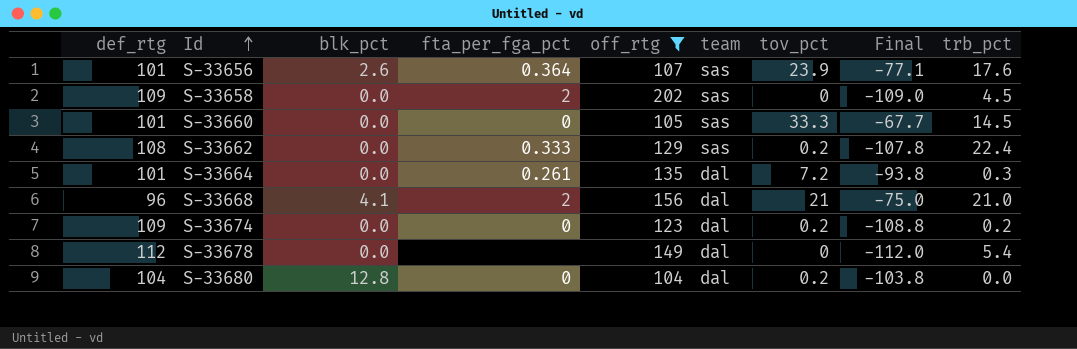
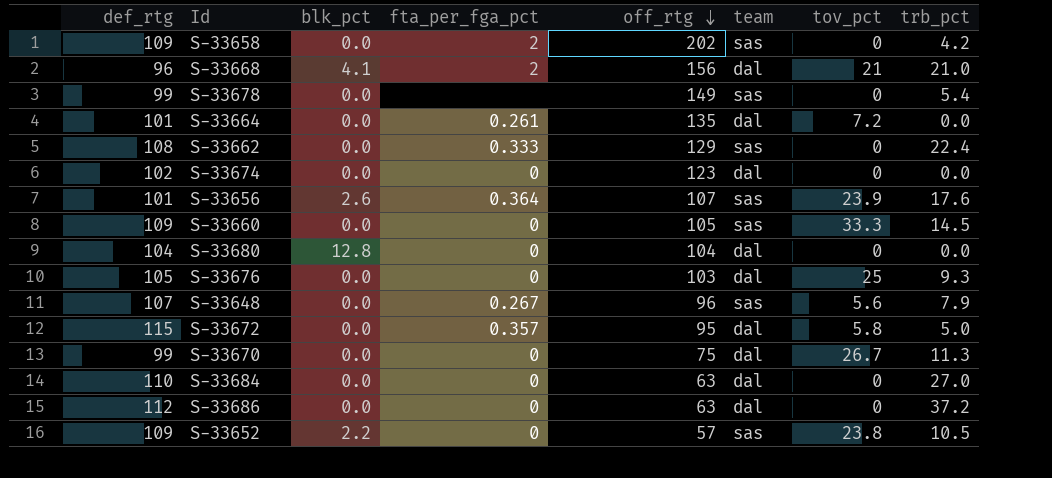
filter: off_rtg >= 104 -> none
row order: Id ascending -> off_rtg descending
column Final | formula: [tov_pct] - [def_rtg] -> none
S-33658 | trb_pct: 4.5 -> 4.2
S-33678 | def_rtg: 112 -> 99
S-33678 | team: dal -> sas
S-33664 | trb_pct: 0.3 -> 0.0
S-33662 | tov_pct: 0.2 -> 0
S-33674 | def_rtg: 109 -> 102
S-33674 | tov_pct: 0.2 -> 0
S-33674 | trb_pct: 0.2 -> 0.0
S-33660 | def_rtg: 101 -> 109
S-33680 | tov_pct: 0.2 -> 0

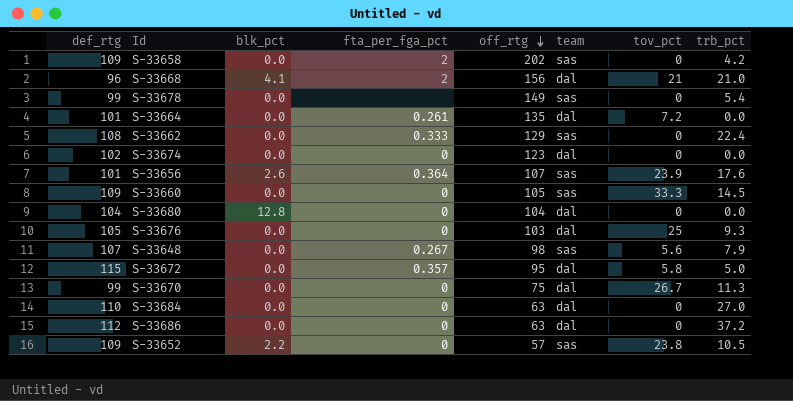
S-33648 | off_rtg: 96 -> 98

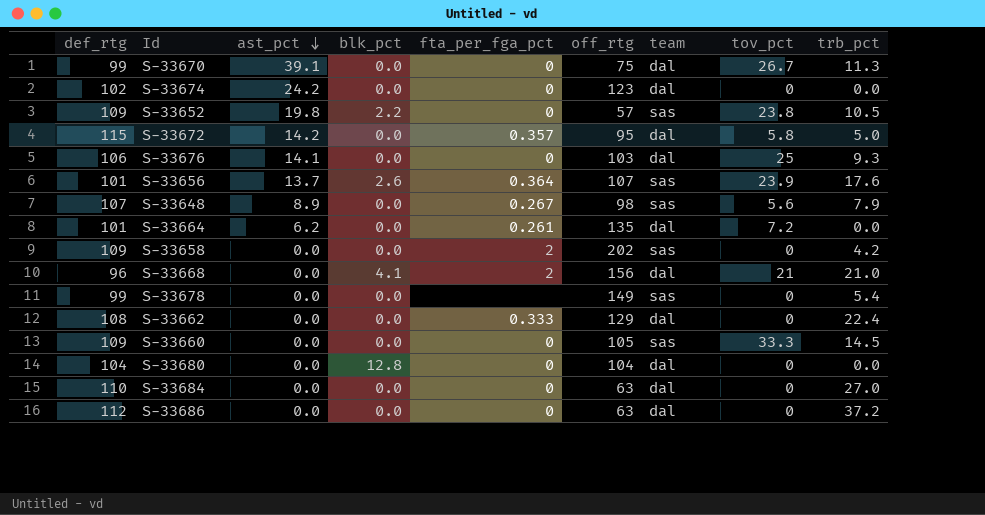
row order: off_rtg descending -> ast_pct descending
column ast_pct | position: none -> 3
S-33676 | def_rtg: 105 -> 106
S-33662 | team: sas -> dal

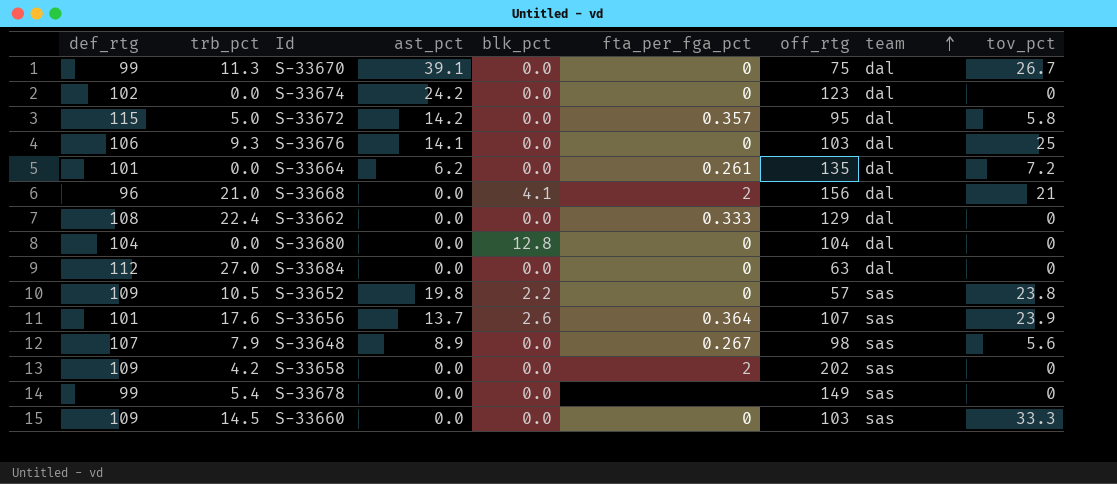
row order: ast_pct descending -> team ascending
column trb_pct | position: 9 -> 2
row S-33686: 112 | 0.0 | 0.0 | 0 | 63 | dal | 0 | 37.2 -> none
S-33684 | def_rtg: 110 -> 112
S-33660 | off_rtg: 105 -> 103

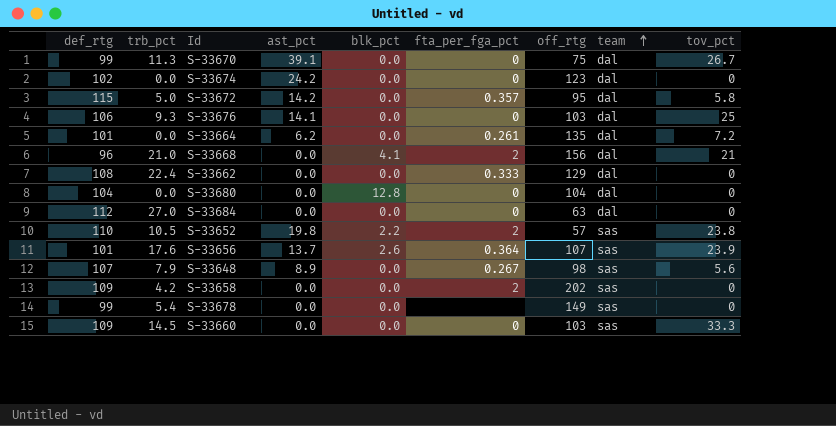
S-33652 | def_rtg: 109 -> 110
S-33652 | fta_per_fga_pct: 0 -> 2

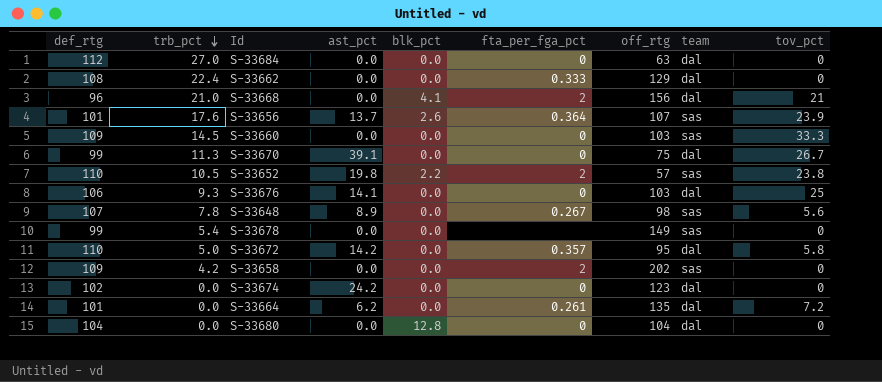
row order: team ascending -> trb_pct descending
S-33648 | trb_pct: 7.9 -> 7.8
S-33672 | def_rtg: 115 -> 110

